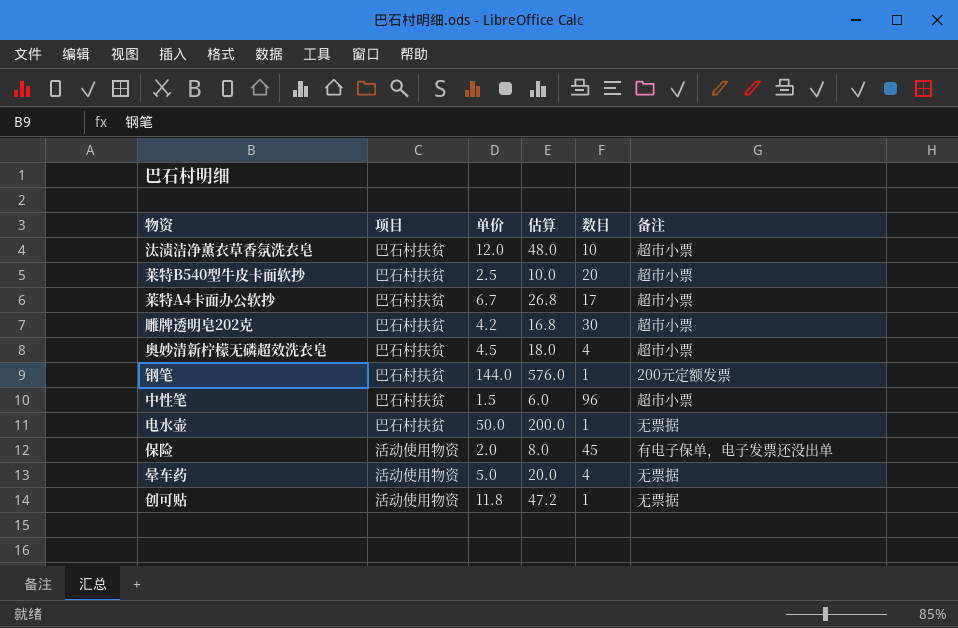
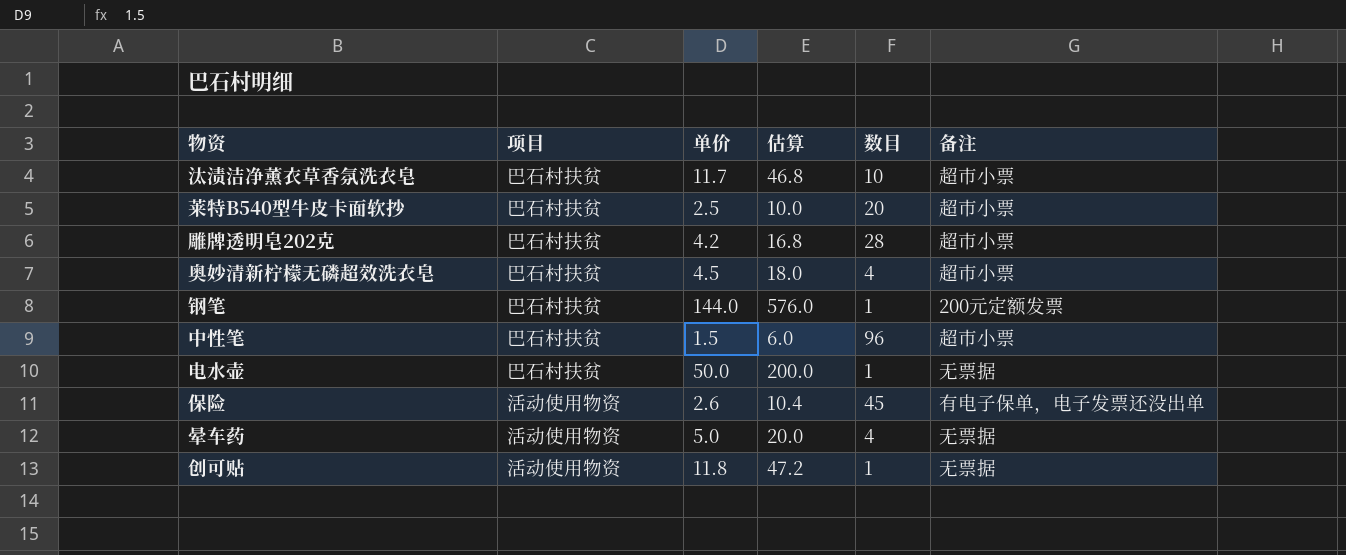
row 莱特A4卡面办公软抄: 巴石村扶贫 | 6.7 | 26.8 | 17 | 超市小票 -> none
汰渍洁净薰衣草香氛洗衣皂 | 单价: 12.0 -> 11.7
汰渍洁净薰衣草香氛洗衣皂 | 估算: 48.0 -> 46.8
雕牌透明皂202克 | 数目: 30 -> 28
保险 | 单价: 2.0 -> 2.6
保险 | 估算: 8.0 -> 10.4

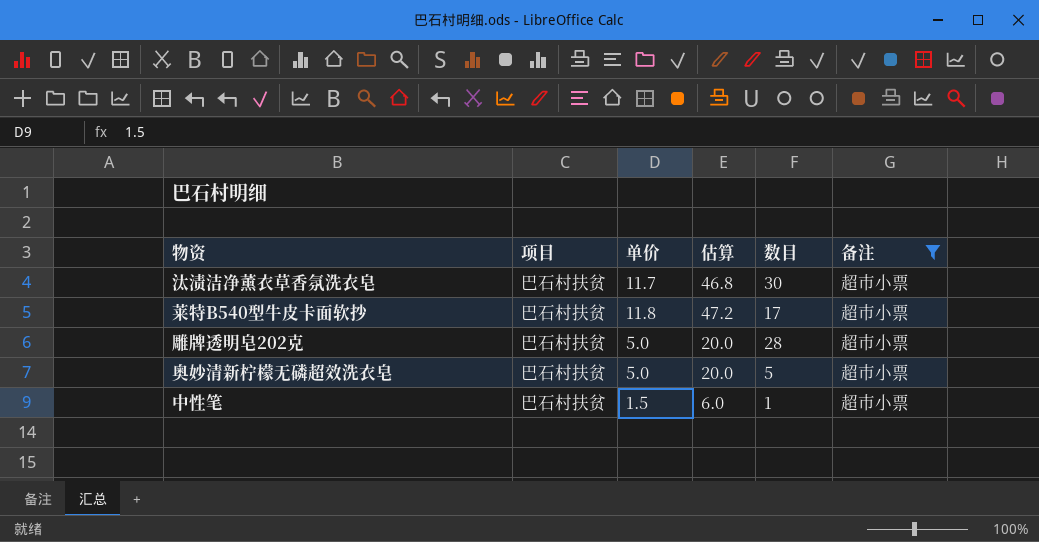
filter: none -> 备注 = 超市小票
汰渍洁净薰衣草香氛洗衣皂 | 数目: 10 -> 30
莱特B540型牛皮卡面软抄 | 单价: 2.5 -> 11.8
莱特B540型牛皮卡面软抄 | 估算: 10.0 -> 47.2
莱特B540型牛皮卡面软抄 | 数目: 20 -> 17
雕牌透明皂202克 | 单价: 4.2 -> 5.0
雕牌透明皂202克 | 估算: 16.8 -> 20.0
奥妙清新柠檬无磷超效洗衣皂 | 单价: 4.5 -> 5.0
奥妙清新柠檬无磷超效洗衣皂 | 估算: 18.0 -> 20.0
奥妙清新柠檬无磷超效洗衣皂 | 数目: 4 -> 5
中性笔 | 数目: 96 -> 1

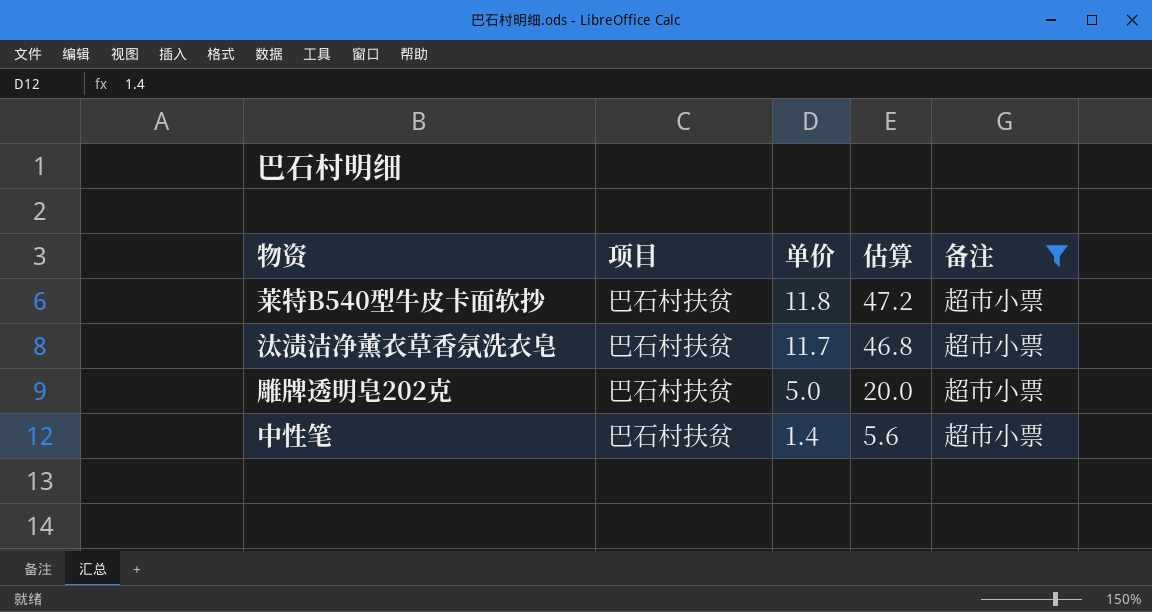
row order: none -> 单价 descending
column 数目 | position: 5 -> none
row 奥妙清新柠檬无磷超效洗衣皂: 巴石村扶贫 | 5.0 | 20.0 | 5 | 超市小票 -> none
中性笔 | 单价: 1.5 -> 1.4
中性笔 | 估算: 6.0 -> 5.6

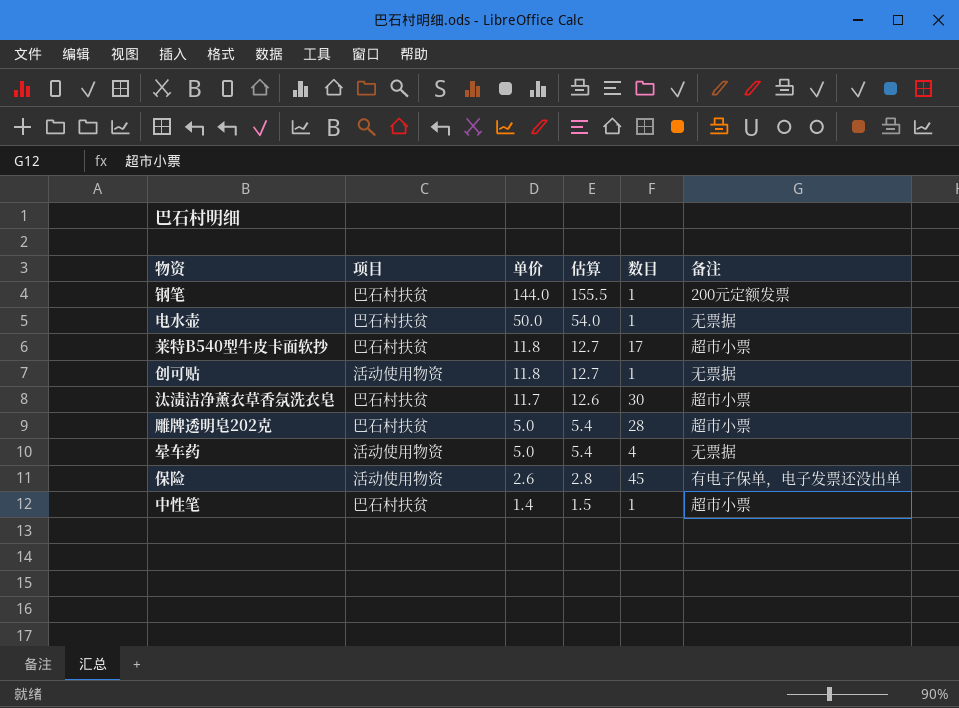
filter: 备注 = 超市小票 -> none
column 估算 | formula: [单价] * 4 -> [单价] * 1.08
column 数目 | position: none -> 5

